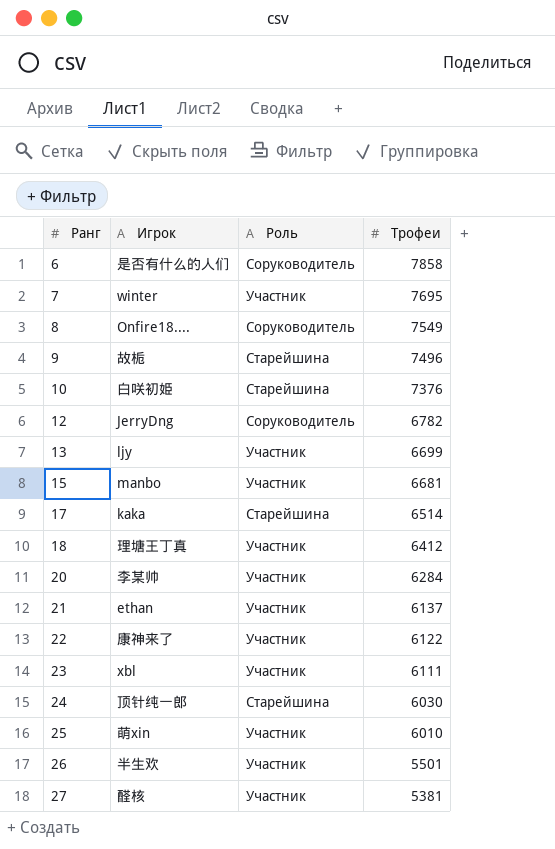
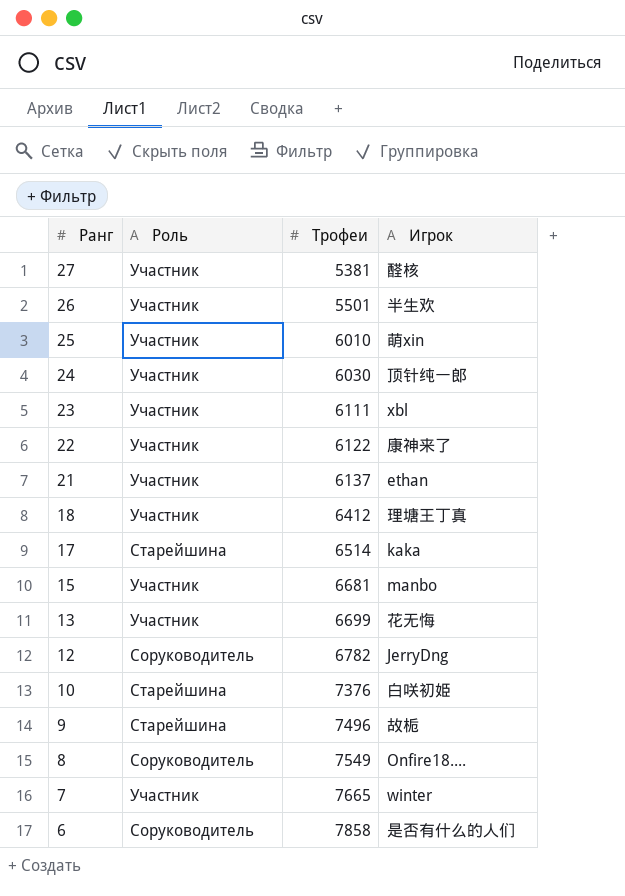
row order: Ранг ascending -> Ранг descending
column Игрок | position: 2 -> 4
row 20: 李某帅 | Участник | 6284 -> none
24 | Роль: Старейшина -> Участник
13 | Игрок: ljy -> 花无悔
7 | Трофеи: 7695 -> 7665

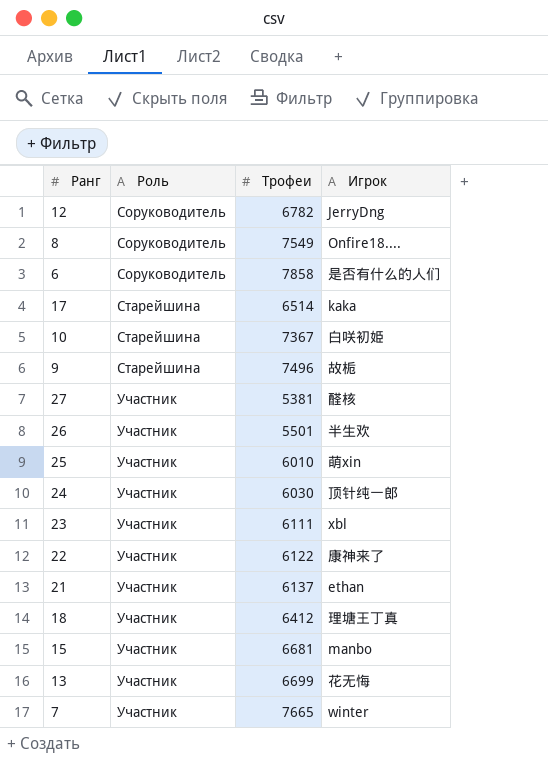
row order: Ранг descending -> Роль ascending
10 | Трофеи: 7376 -> 7367

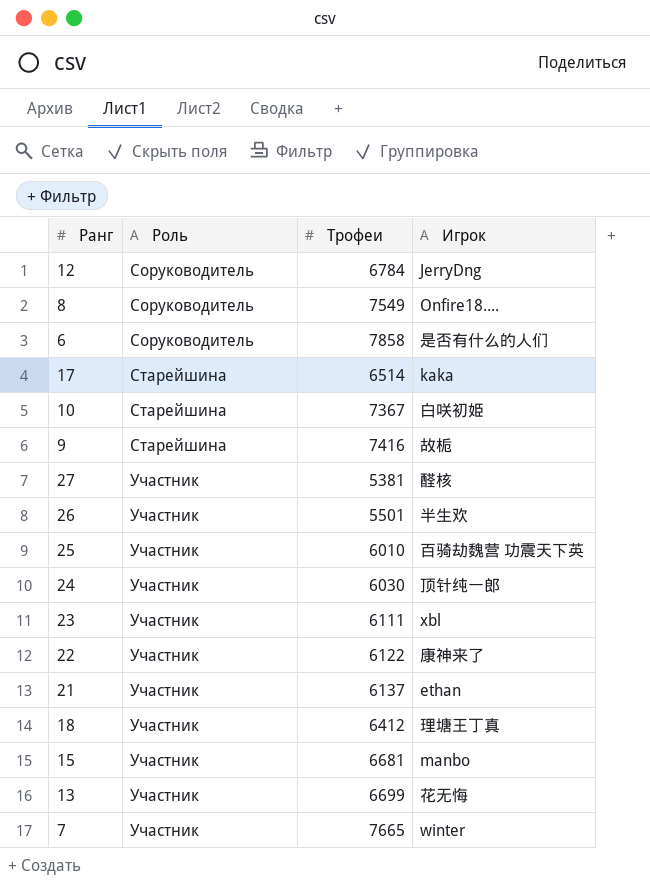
12 | Трофеи: 6782 -> 6784
9 | Трофеи: 7496 -> 7416
25 | Игрок: 萌xin -> 百骑劫魏营 功震天下英

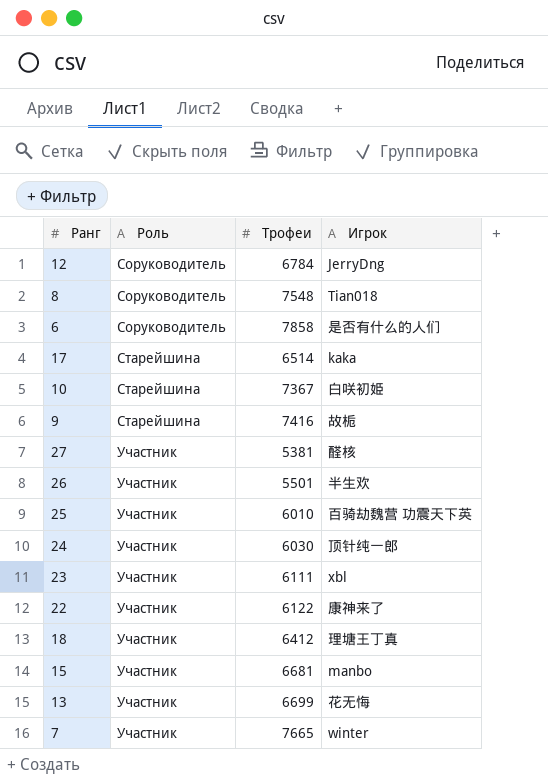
row 21: Участник | 6137 | ethan -> none
8 | Трофеи: 7549 -> 7548
8 | Игрок: Onfire18.... -> Tian018

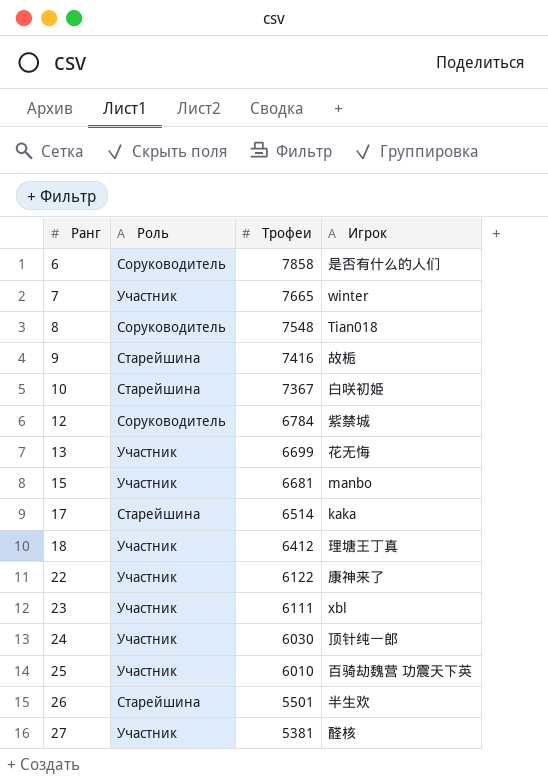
row order: Роль ascending -> Ранг ascending
12 | Игрок: JerryDng -> 紫禁城
26 | Роль: Участник -> Старейшина

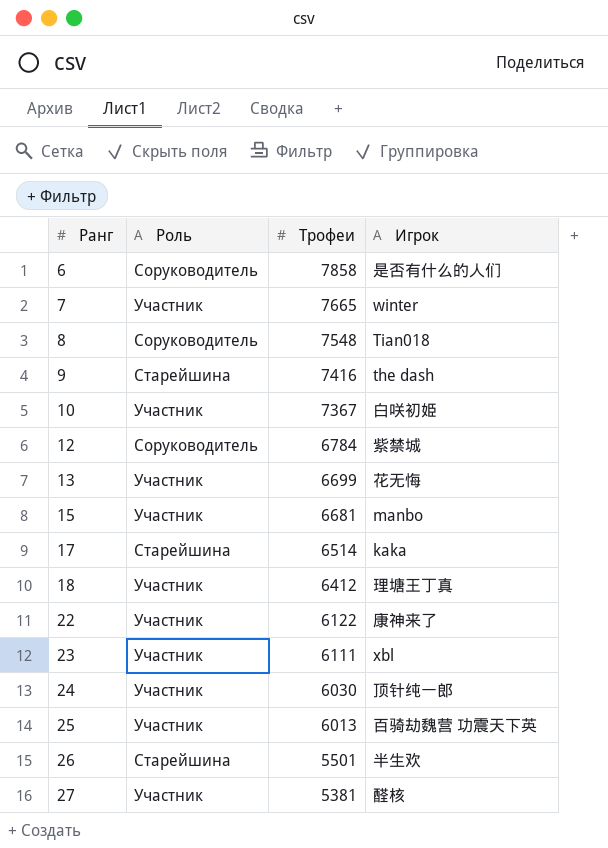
9 | Игрок: 故栀 -> the dash
10 | Роль: Старейшина -> Участник
25 | Трофеи: 6010 -> 6013

